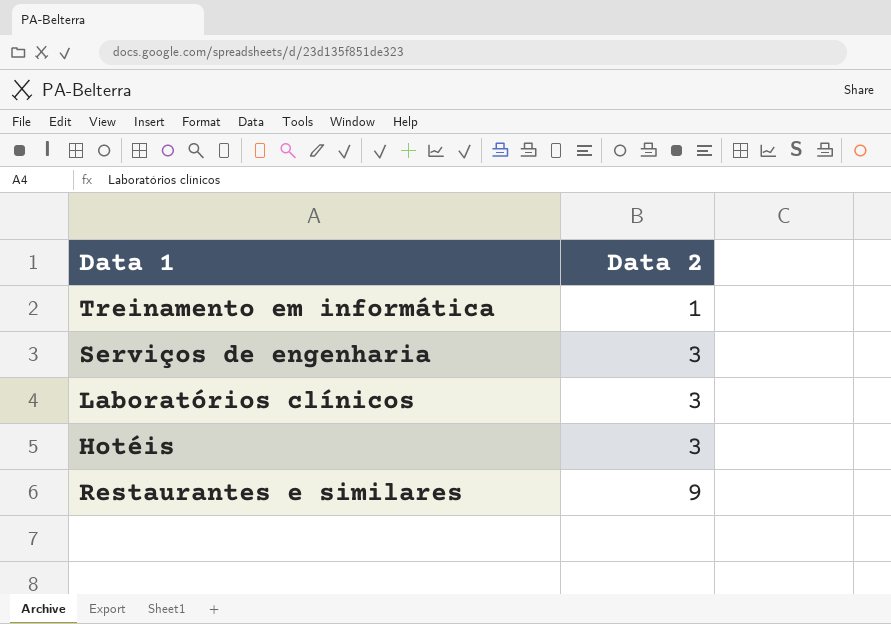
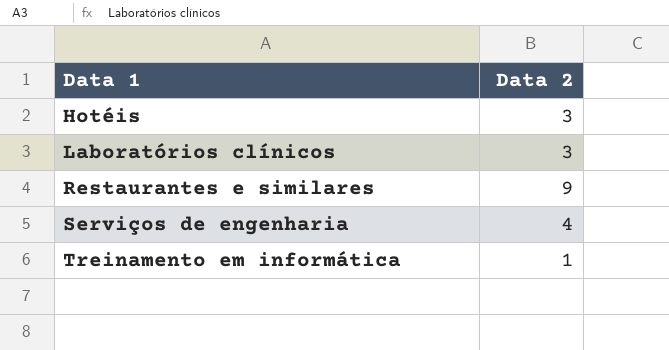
row order: Data 2 ascending -> Data 1 ascending
Serviços de engenharia | Data 2: 3 -> 4

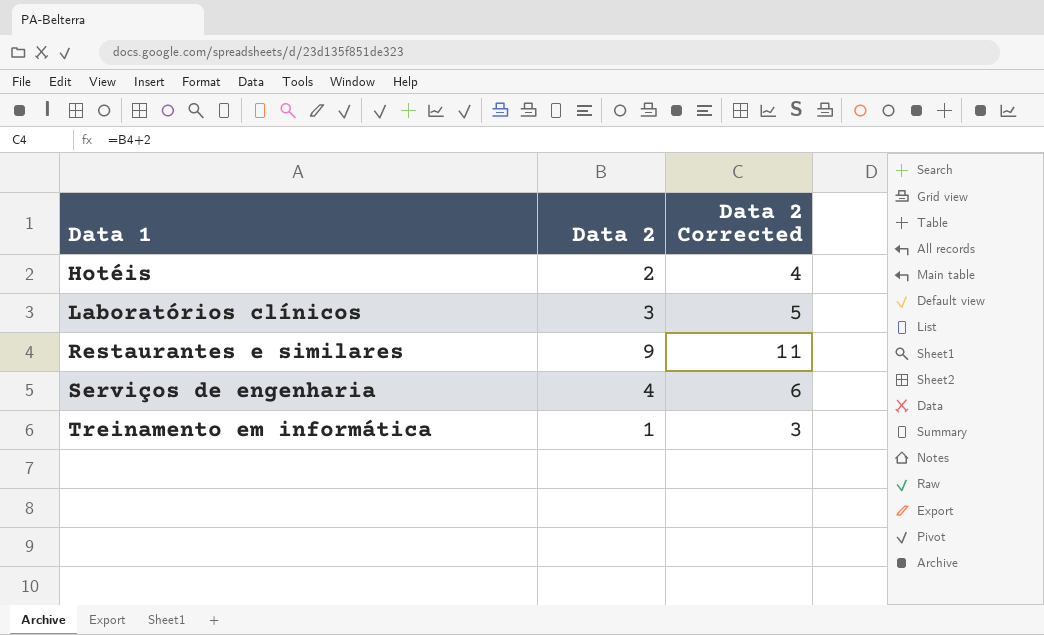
column Data 2 Corrected | formula: none -> [Data 2] + 2
Hotéis | Data 2: 3 -> 2

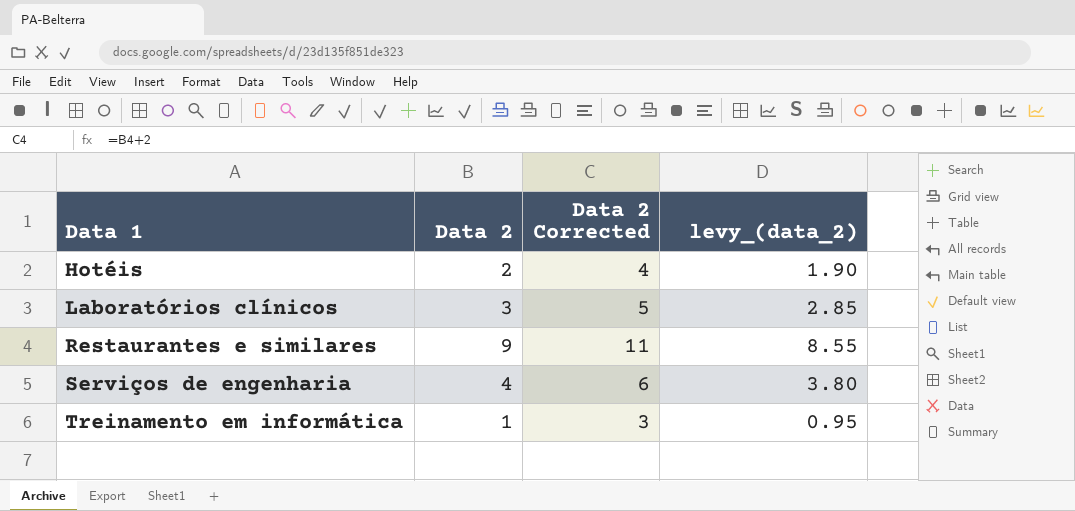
column levy_(data_2) | formula: none -> [Data 2] * 0.95

